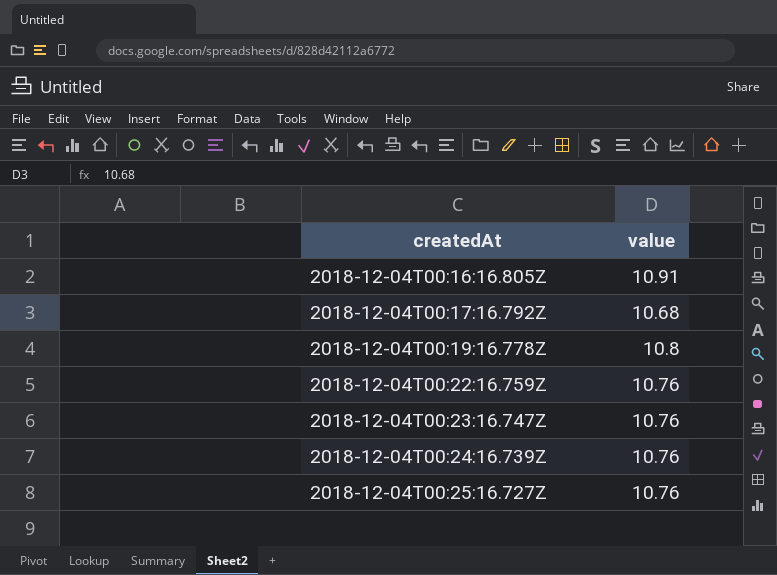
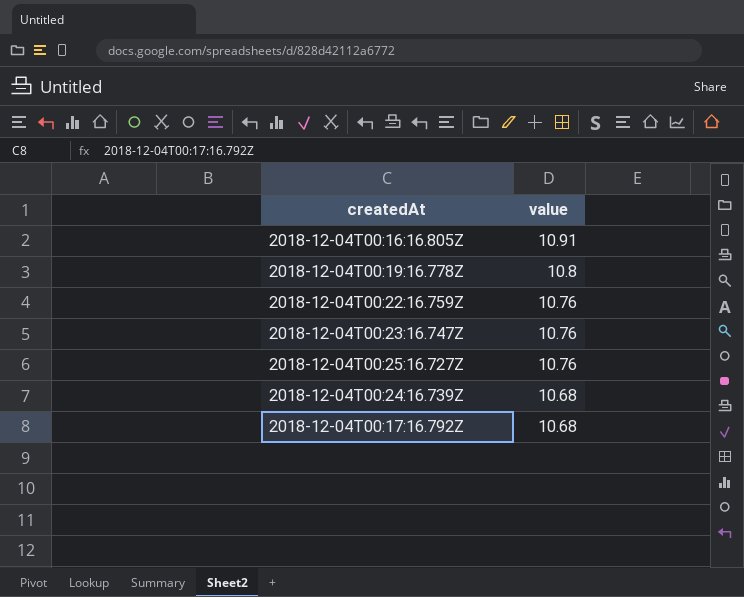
row order: createdAt ascending -> value descending
2018-12-04T00:24:16.739Z | value: 10.76 -> 10.68

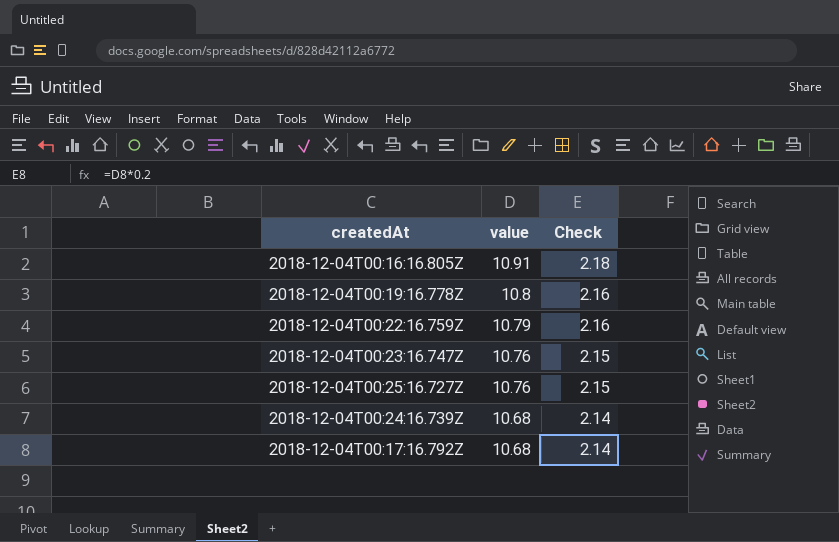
column Check | formula: none -> [value] * 0.2
2018-12-04T00:22:16.759Z | value: 10.76 -> 10.79

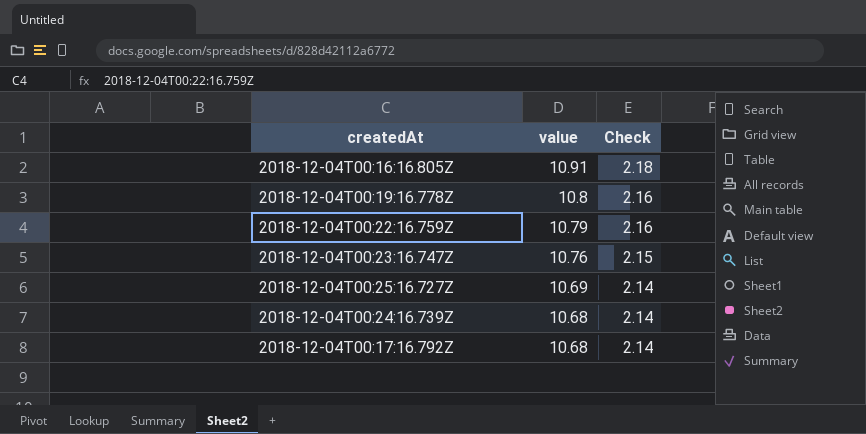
2018-12-04T00:25:16.727Z | value: 10.76 -> 10.69
2018-12-04T00:25:16.727Z | Check: 2.15 -> 2.14

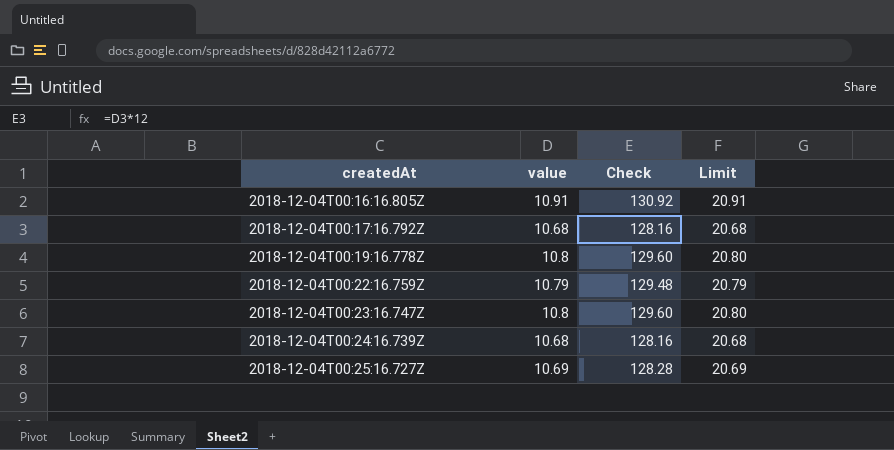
row order: value descending -> createdAt ascending
column Check | formula: [value] * 0.2 -> [value] * 12
column Limit | formula: none -> [value] + 10
2018-12-04T00:23:16.747Z | value: 10.76 -> 10.8

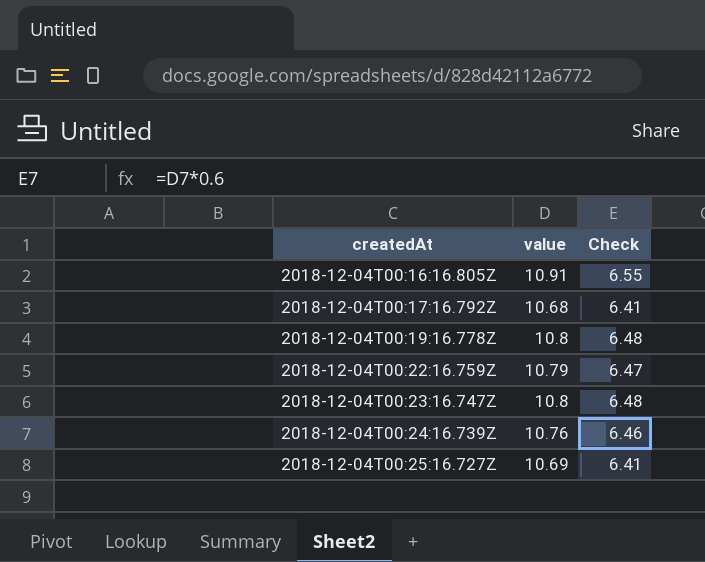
column Limit | formula: [value] + 10 -> none
column Check | formula: [value] * 12 -> [value] * 0.6
2018-12-04T00:24:16.739Z | value: 10.68 -> 10.76

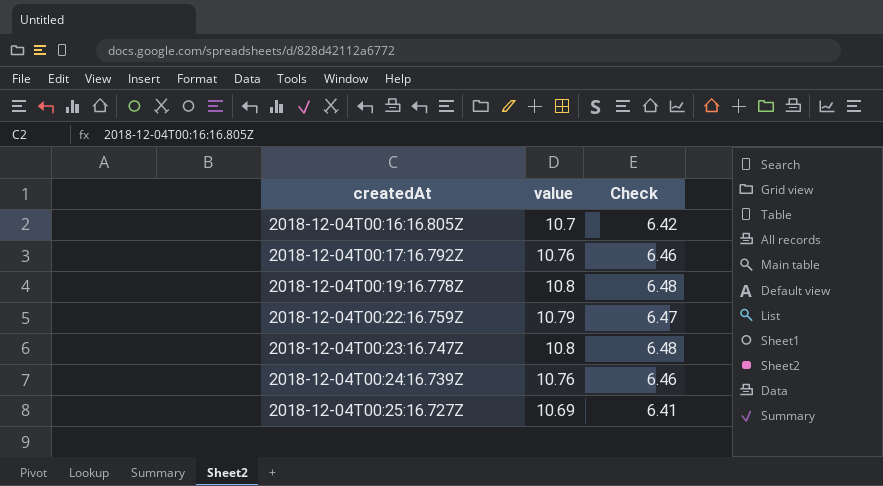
2018-12-04T00:16:16.805Z | value: 10.91 -> 10.7
2018-12-04T00:16:16.805Z | Check: 6.55 -> 6.42
2018-12-04T00:17:16.792Z | value: 10.68 -> 10.76
2018-12-04T00:17:16.792Z | Check: 6.41 -> 6.46

